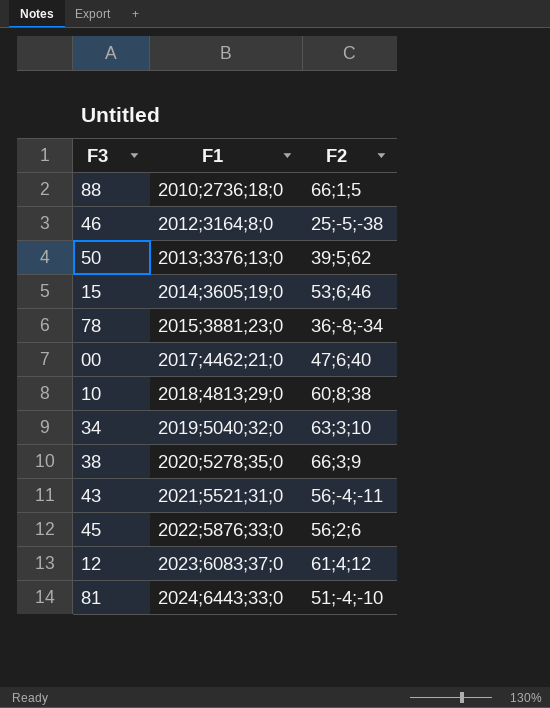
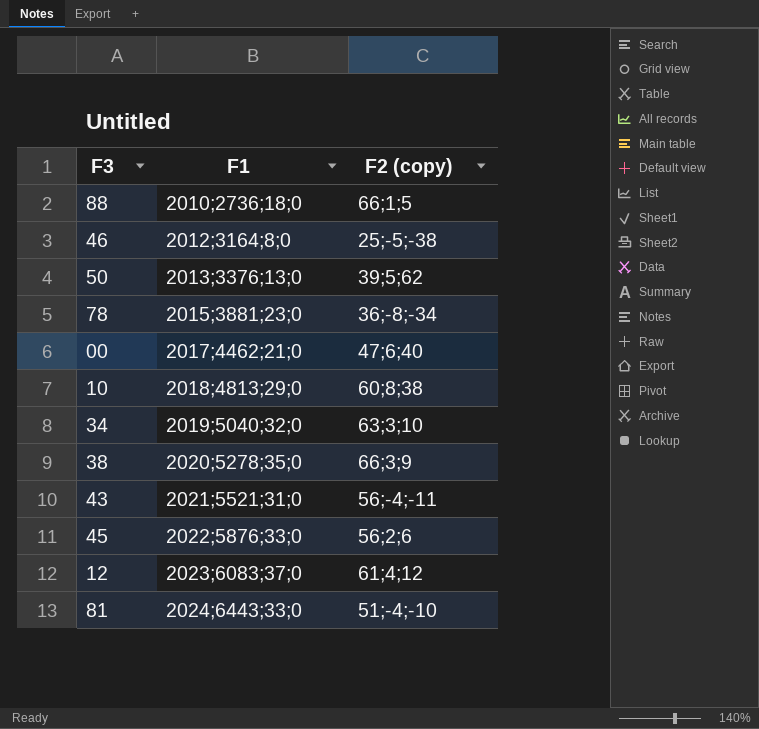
column name: F2 -> F2 (copy)
row 15: 2014;3605;19;0 | 53;6;46 -> none

